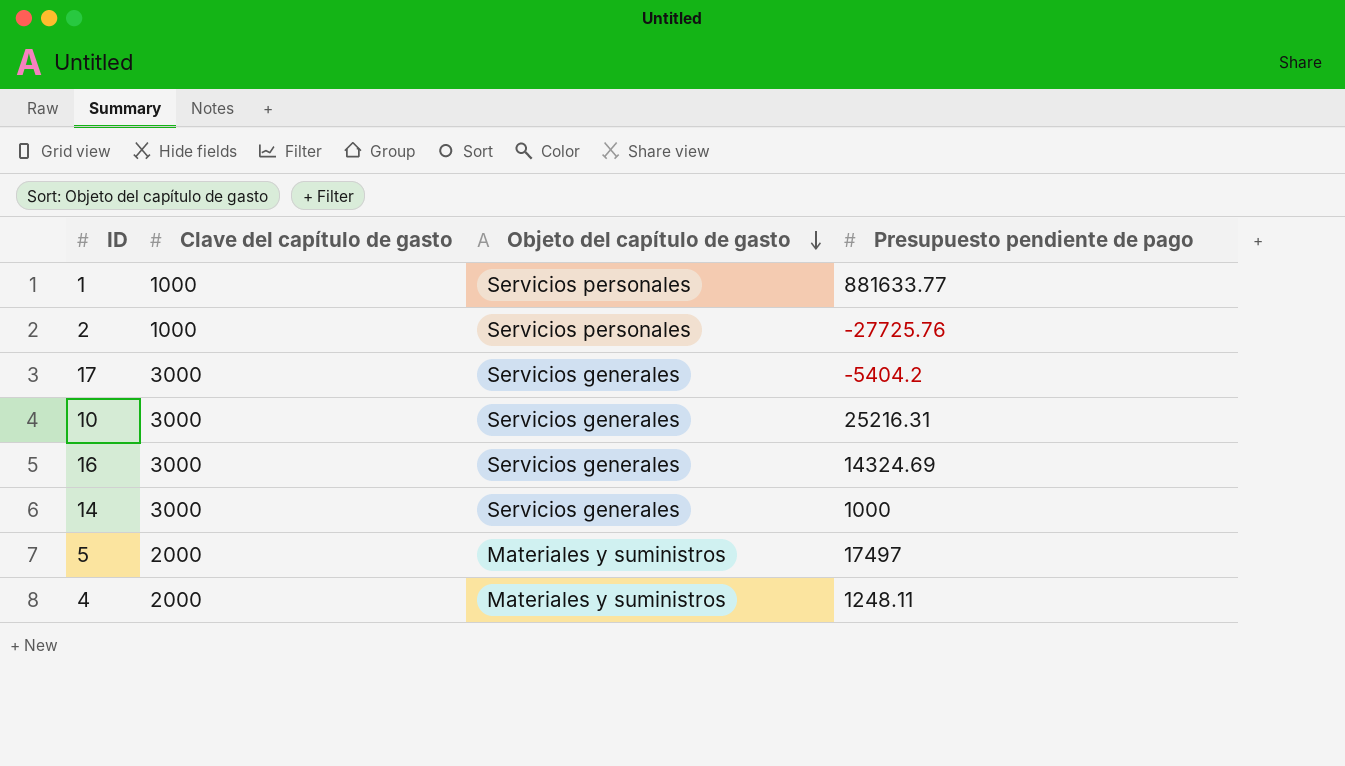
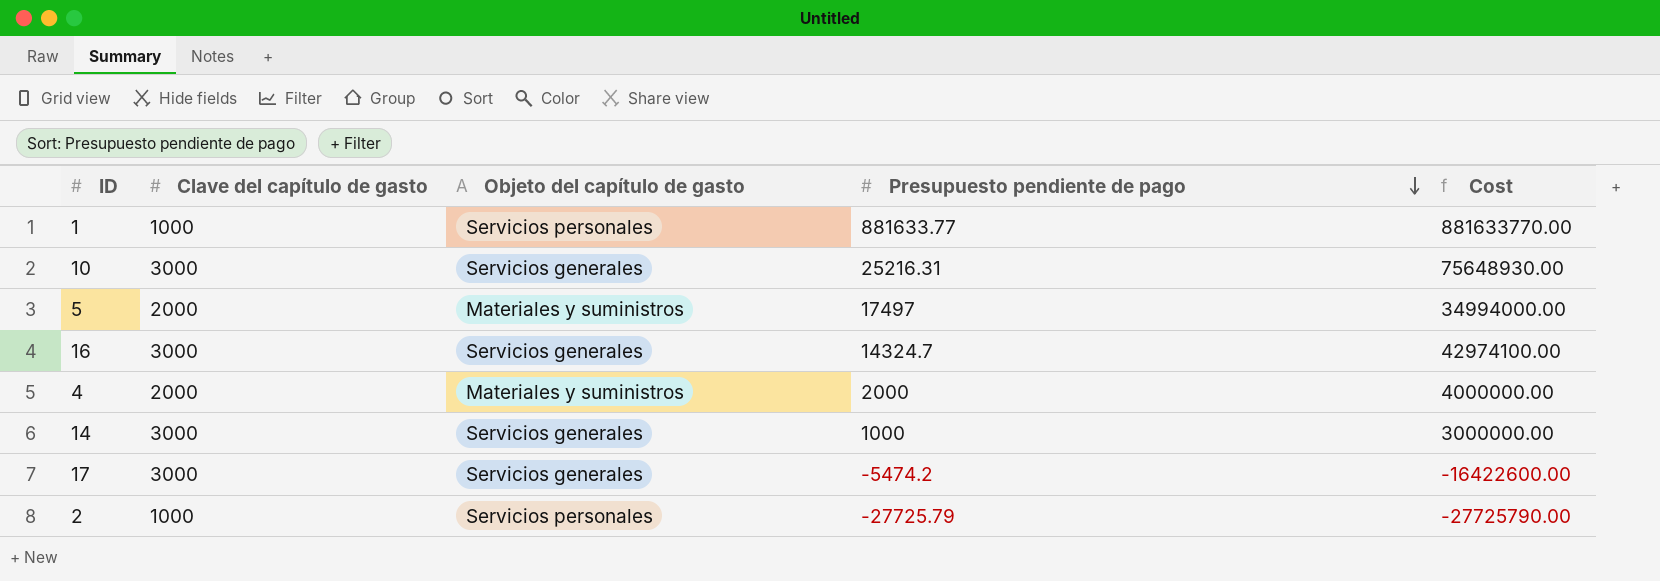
row order: Objeto del capítulo de gasto descending -> Presupuesto pendiente de pago descending
column Cost | formula: none -> [Clave del capítulo de gasto] * [Presupuesto pendiente de pago]
16 | Presupuesto pendiente de pago: 14324.69 -> 14324.7
4 | Presupuesto pendiente de pago: 1248.11 -> 2000
17 | Presupuesto pendiente de pago: -5404.2 -> -5474.2
2 | Presupuesto pendiente de pago: -27725.76 -> -27725.79

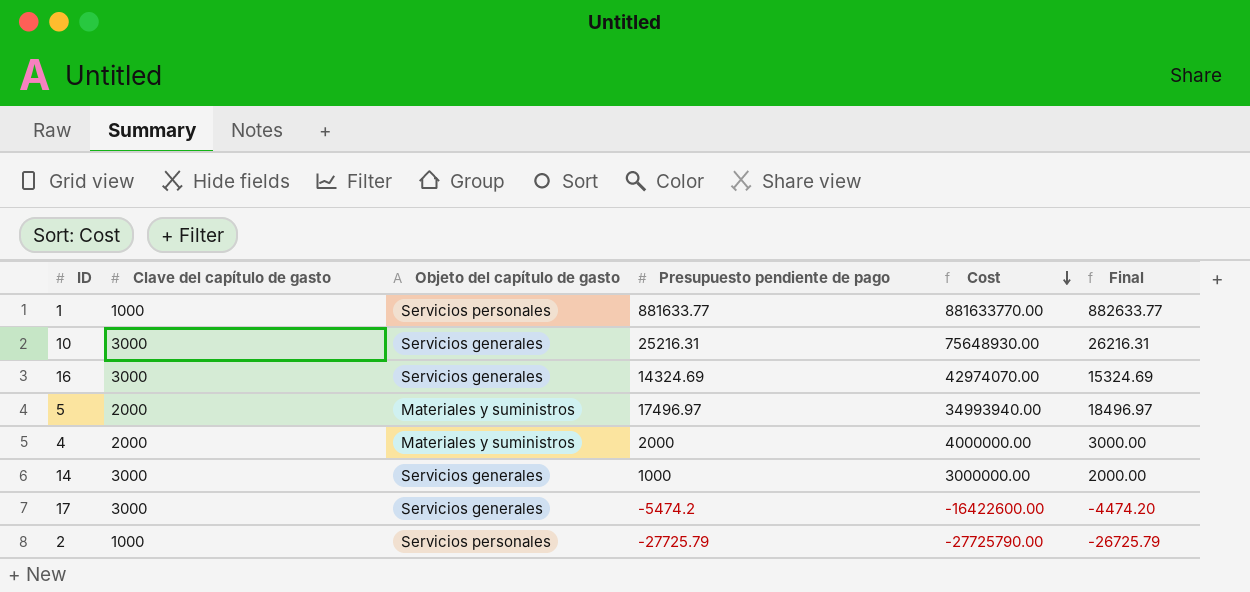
row order: Presupuesto pendiente de pago descending -> Cost descending
column Final | formula: none -> [Presupuesto pendiente de pago] + 1000
16 | Presupuesto pendiente de pago: 14324.7 -> 14324.69
16 | Cost: 42974100.00 -> 42974070.00
5 | Presupuesto pendiente de pago: 17497 -> 17496.97
5 | Cost: 34994000.00 -> 34993940.00

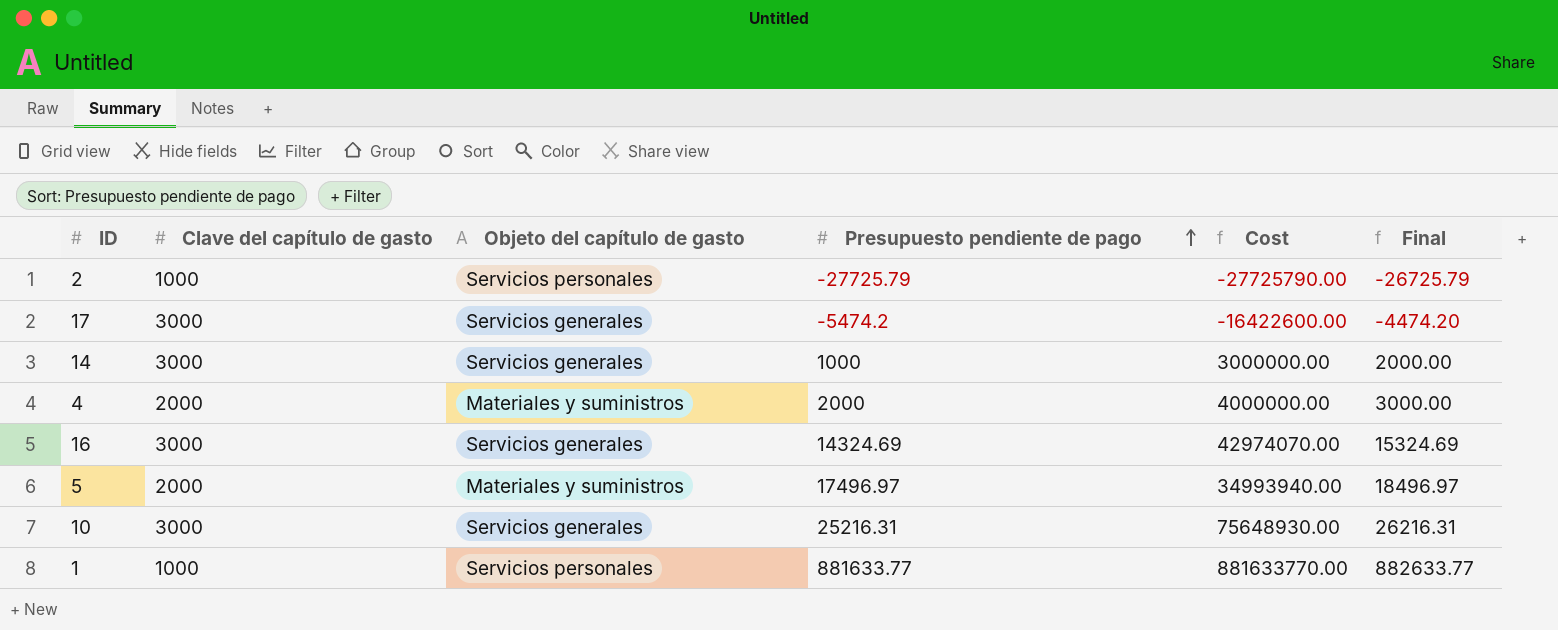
row order: Cost descending -> Presupuesto pendiente de pago ascending

